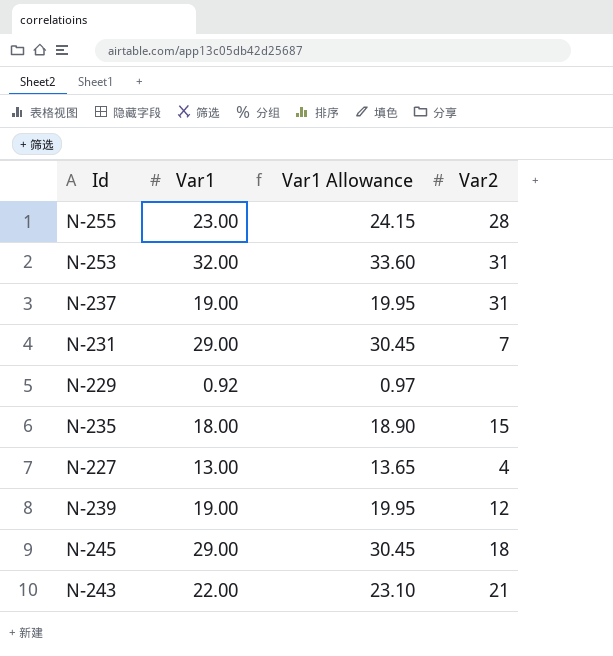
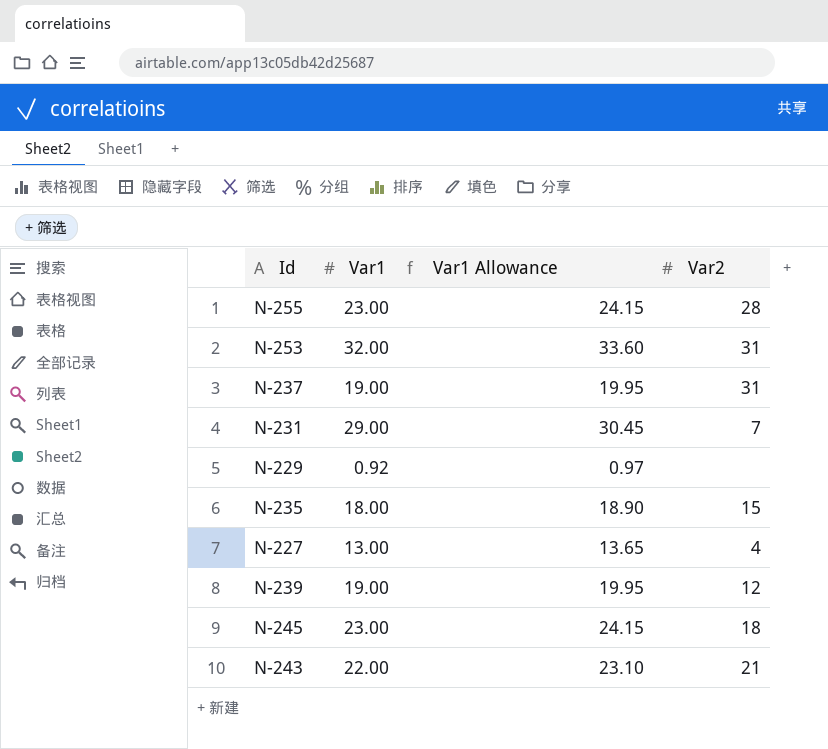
N-245 | Var1: 29.00 -> 23.00
N-245 | Var1 Allowance: 30.45 -> 24.15

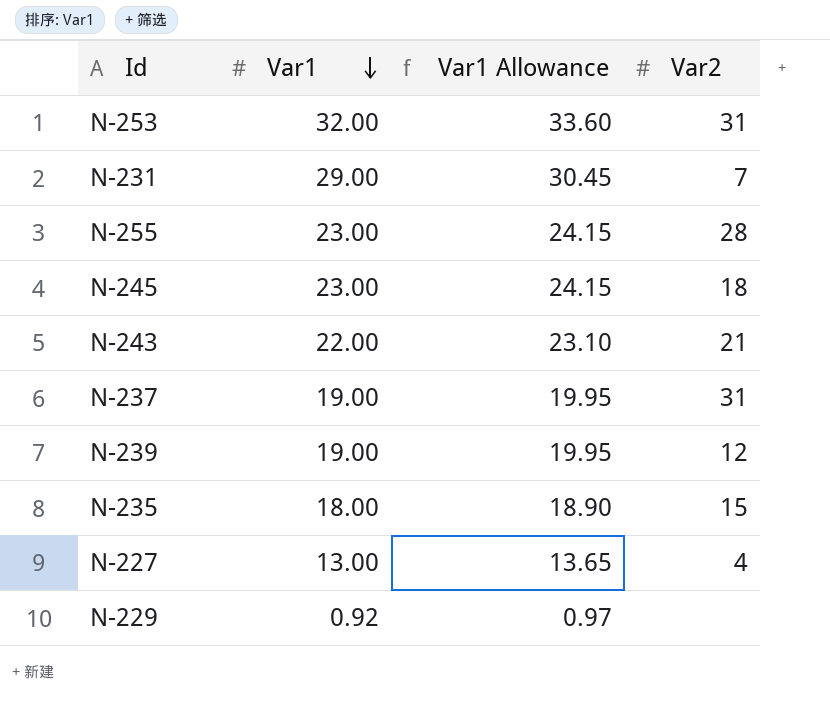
row order: none -> Var1 descending

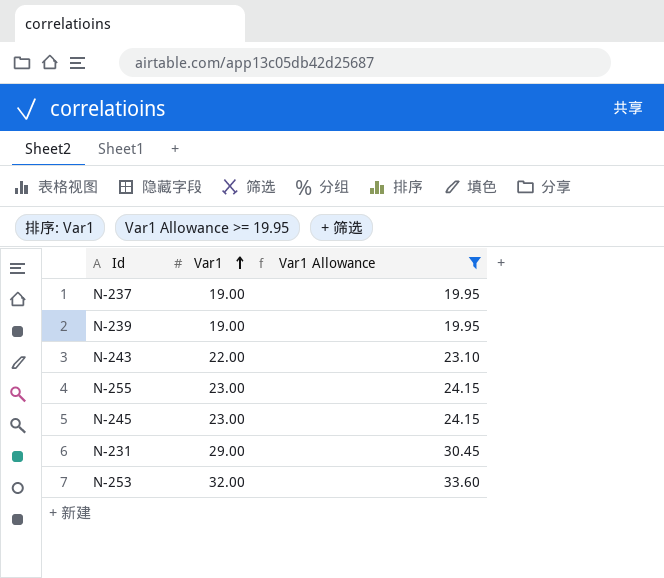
filter: none -> Var1 Allowance >= 19.95
row order: Var1 descending -> Var1 ascending
column Var2 | position: 4 -> none

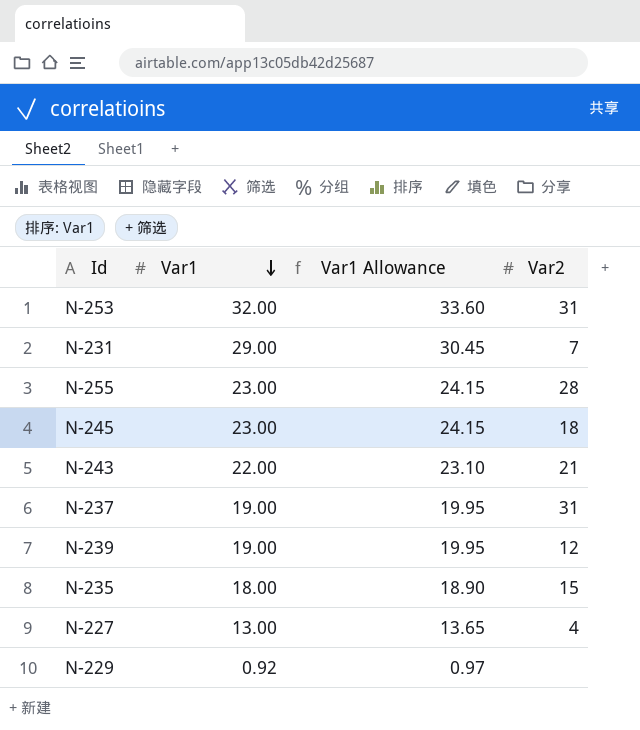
filter: Var1 Allowance >= 19.95 -> none
row order: Var1 ascending -> Var1 descending
column Var2 | position: none -> 4

